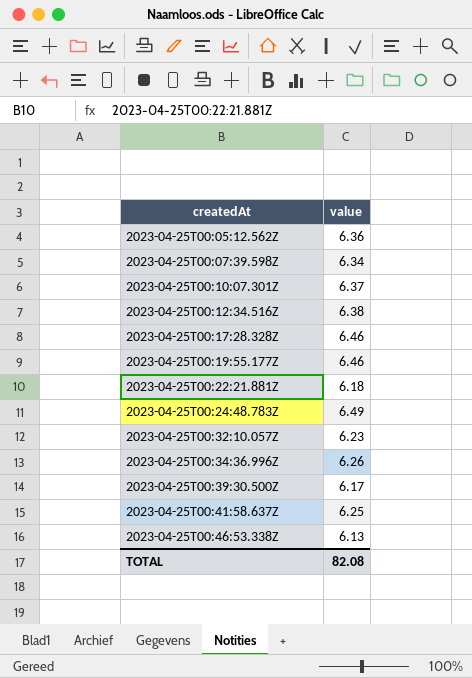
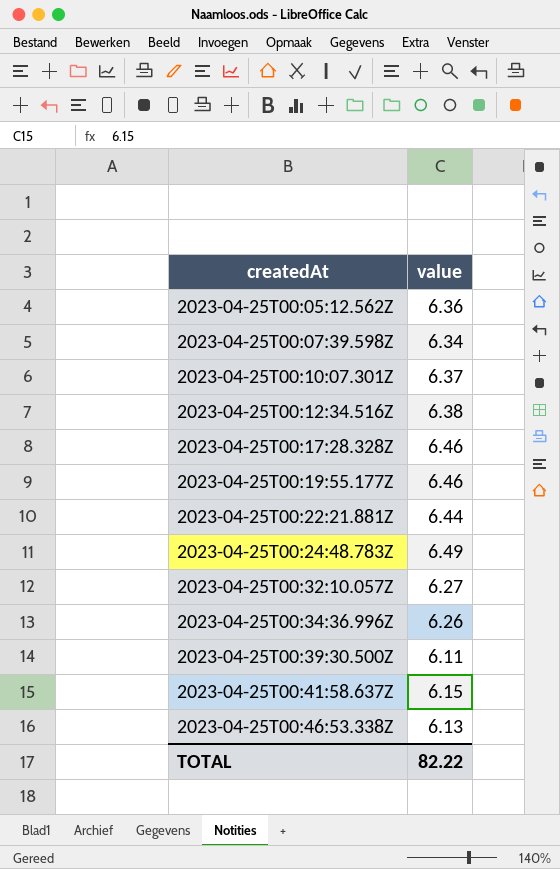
2023-04-25T00:22:21.881Z | value: 6.18 -> 6.44
2023-04-25T00:32:10.057Z | value: 6.23 -> 6.27
2023-04-25T00:39:30.500Z | value: 6.17 -> 6.11
2023-04-25T00:41:58.637Z | value: 6.25 -> 6.15
TOTAL | value: 82.08 -> 82.22

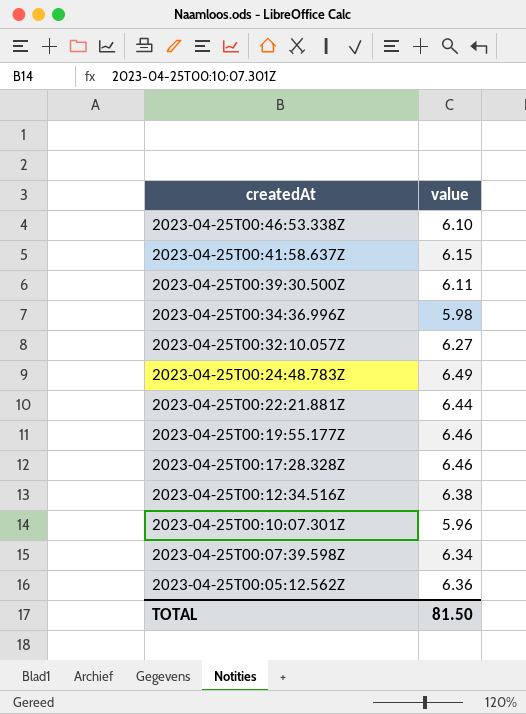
row order: createdAt ascending -> createdAt descending
2023-04-25T00:46:53.338Z | value: 6.13 -> 6.10
2023-04-25T00:34:36.996Z | value: 6.26 -> 5.98
2023-04-25T00:10:07.301Z | value: 6.37 -> 5.96
TOTAL | value: 82.22 -> 81.50

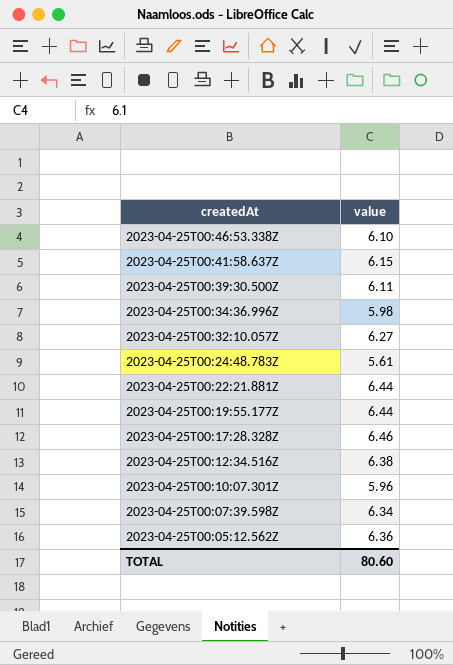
2023-04-25T00:24:48.783Z | value: 6.49 -> 5.61
2023-04-25T00:19:55.177Z | value: 6.46 -> 6.44
TOTAL | value: 81.50 -> 80.60

